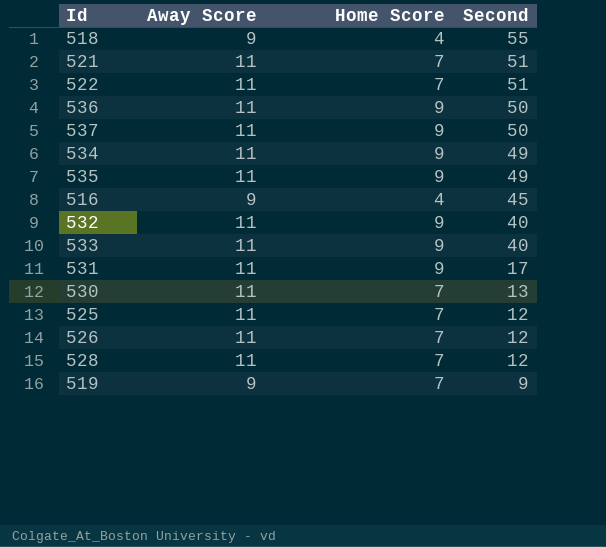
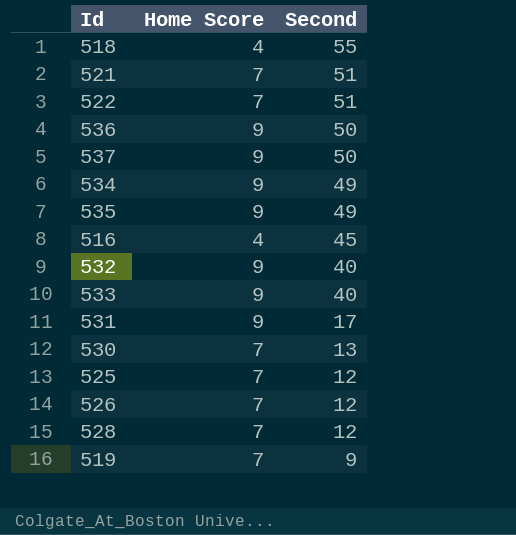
column Away Score | position: 2 -> none

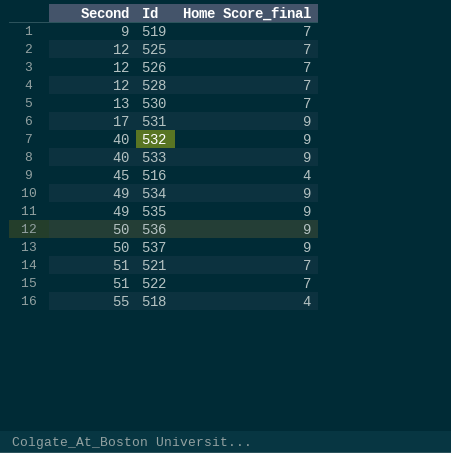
row order: Second descending -> Second ascending
column Second | position: 3 -> 1
column name: Home Score -> Home Score_final

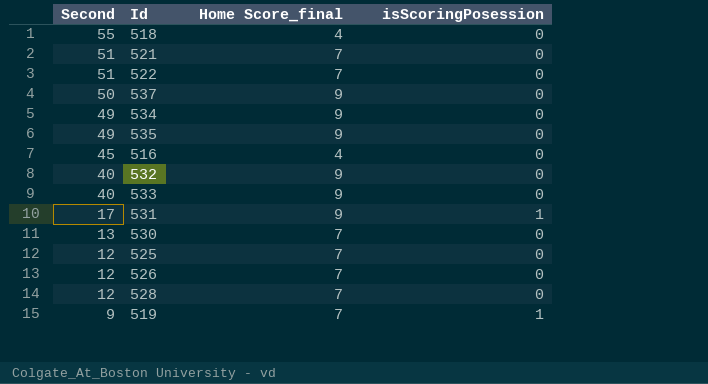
row order: Second ascending -> Second descending
column isScoringPosession | position: none -> 4
row 536: 50 | 9 -> none

